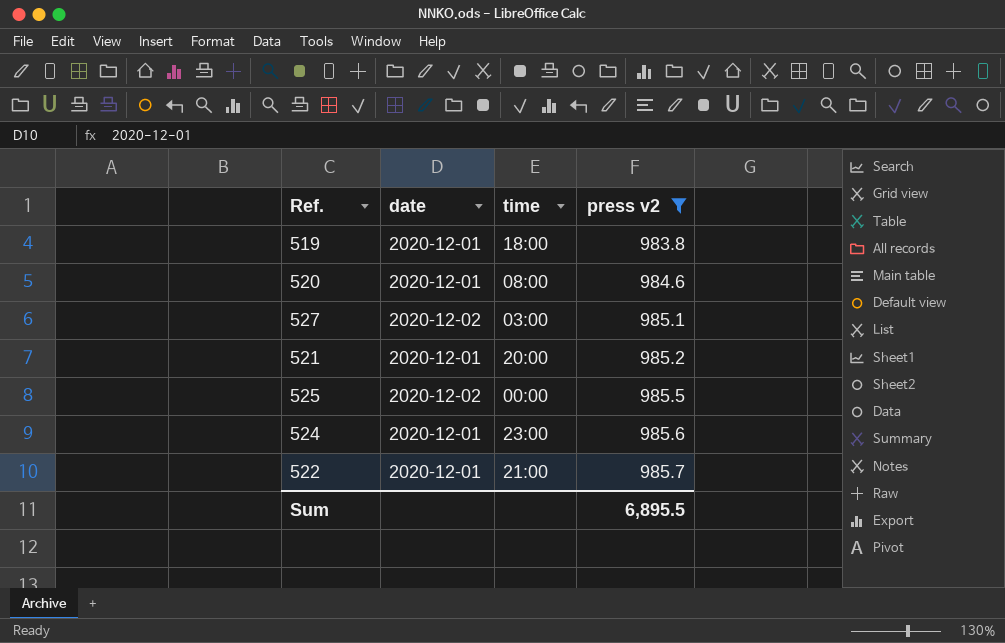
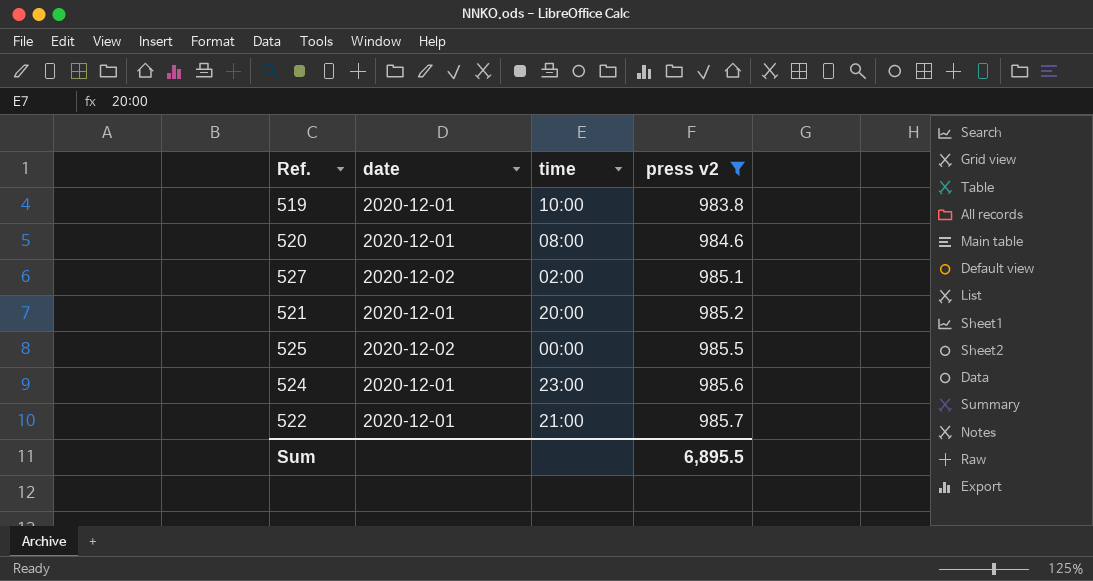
519 | time: 18:00 -> 10:00
527 | time: 03:00 -> 02:00

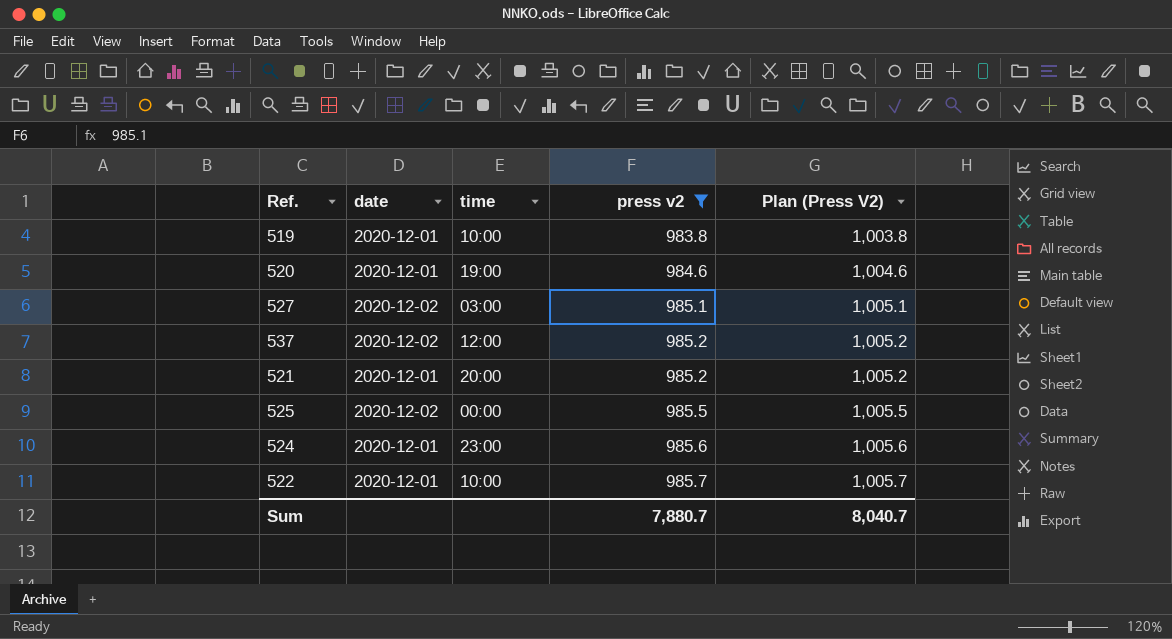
column Plan (Press V2) | formula: none -> [press v2] + 20
520 | time: 08:00 -> 19:00
527 | time: 02:00 -> 03:00
row 537: none -> 2020-12-02 | 12:00 | 985.2 | 1,005.2
522 | time: 21:00 -> 10:00
Sum | press v2: 6,895.5 -> 7,880.7

